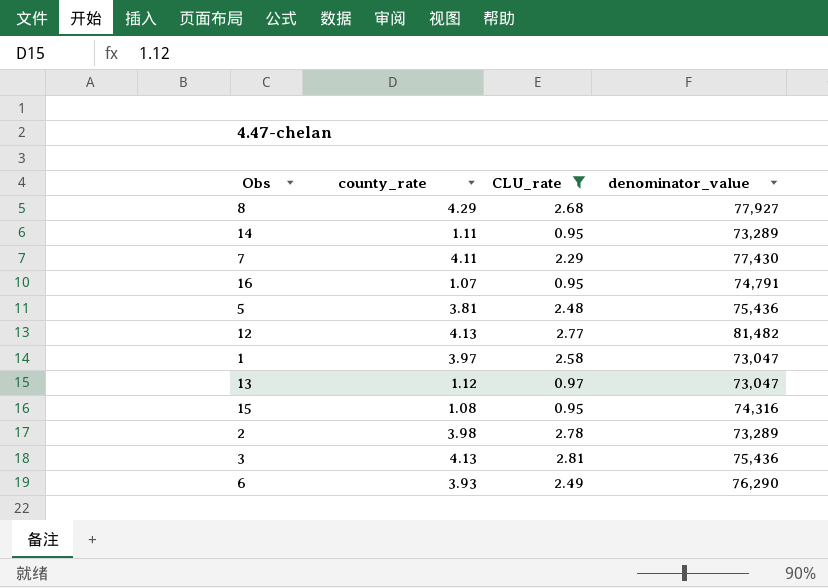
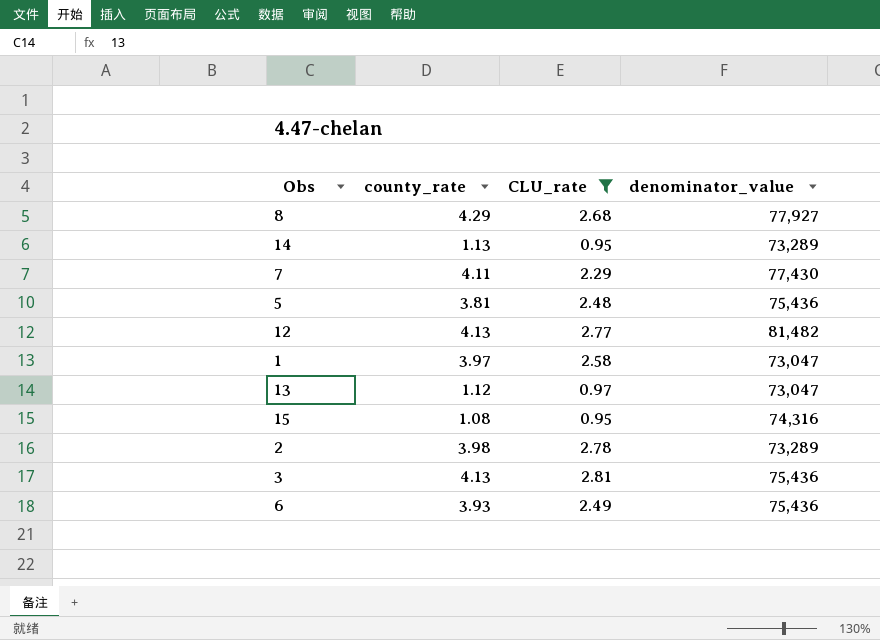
row 16: 1.07 | 0.95 | 74,791 -> none
14 | county_rate: 1.11 -> 1.13
6 | denominator_value: 76,290 -> 75,436

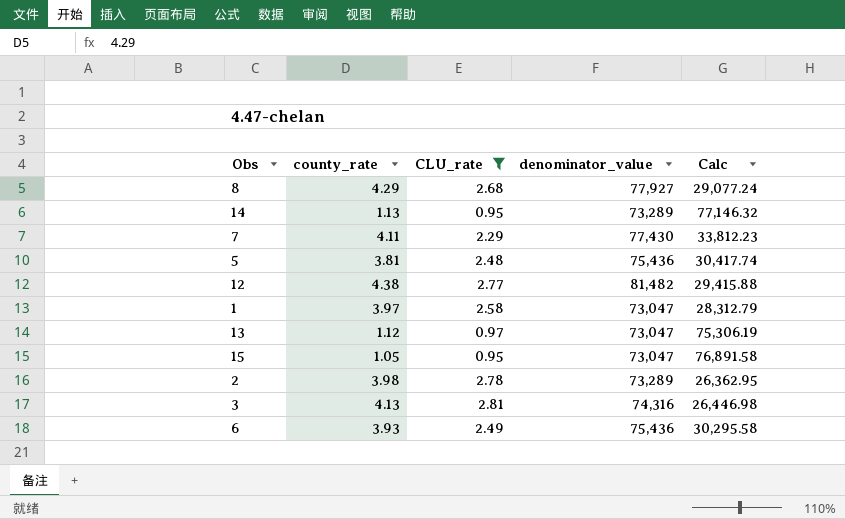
column Calc | formula: none -> [denominator_value] / [CLU_rate]
12 | county_rate: 4.13 -> 4.38
15 | county_rate: 1.08 -> 1.05
15 | denominator_value: 74,316 -> 73,047
3 | denominator_value: 75,436 -> 74,316

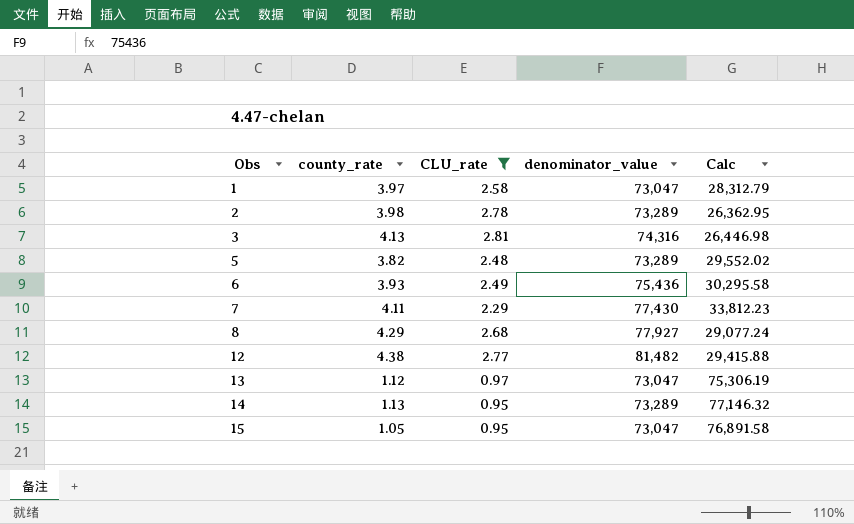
row order: none -> Obs ascending
5 | county_rate: 3.81 -> 3.82
5 | denominator_value: 75,436 -> 73,289
5 | Calc: 30,417.74 -> 29,552.02

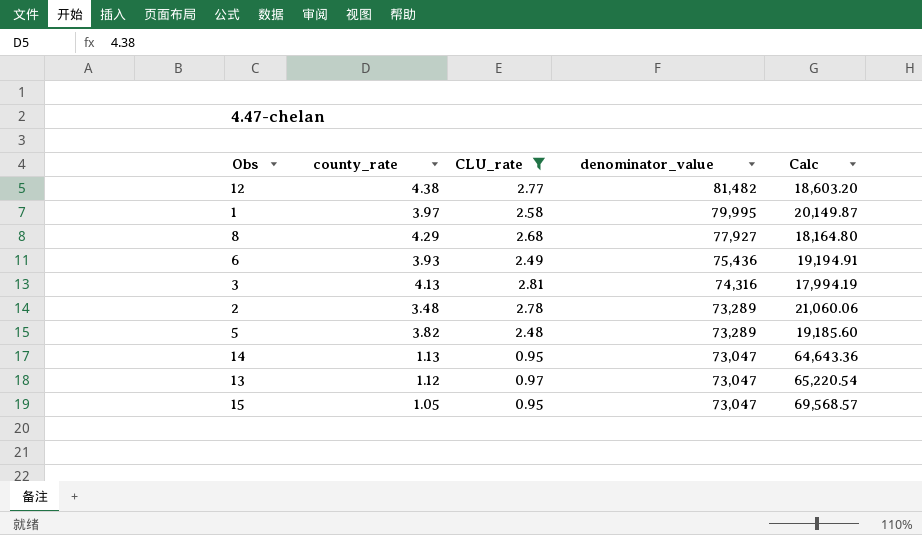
row order: Obs ascending -> denominator_value descending
column Calc | formula: [denominator_value] / [CLU_rate] -> [denominator_value] / [county_rate]
row 7: 4.11 | 2.29 | 77,430 | 33,812.23 -> none
1 | denominator_value: 73,047 -> 79,995
2 | county_rate: 3.98 -> 3.48
14 | denominator_value: 73,289 -> 73,047

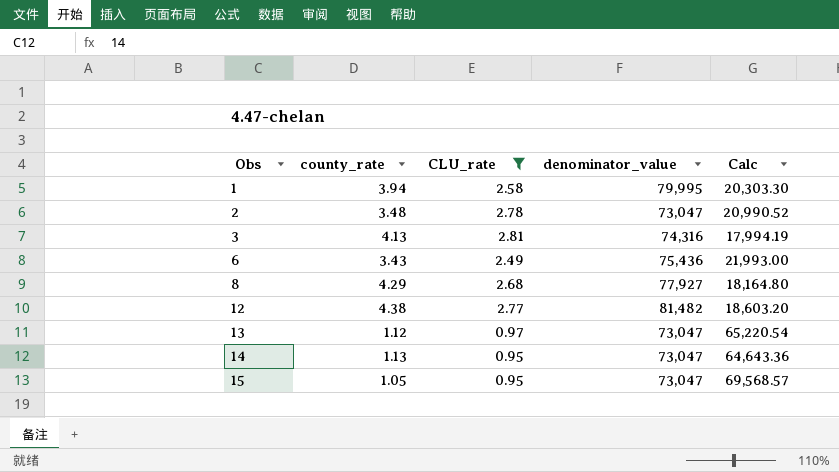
row order: denominator_value descending -> Obs ascending
row 5: 3.82 | 2.48 | 73,289 | 19,185.60 -> none
1 | county_rate: 3.97 -> 3.94
1 | Calc: 20,149.87 -> 20,303.30
2 | denominator_value: 73,289 -> 73,047
2 | Calc: 21,060.06 -> 20,990.52
6 | county_rate: 3.93 -> 3.43
6 | Calc: 19,194.91 -> 21,993.00

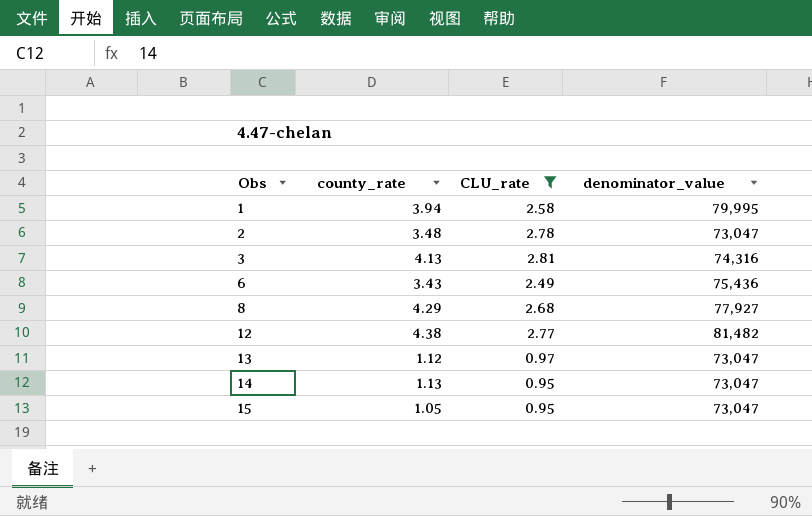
column Calc | formula: [denominator_value] / [county_rate] -> none

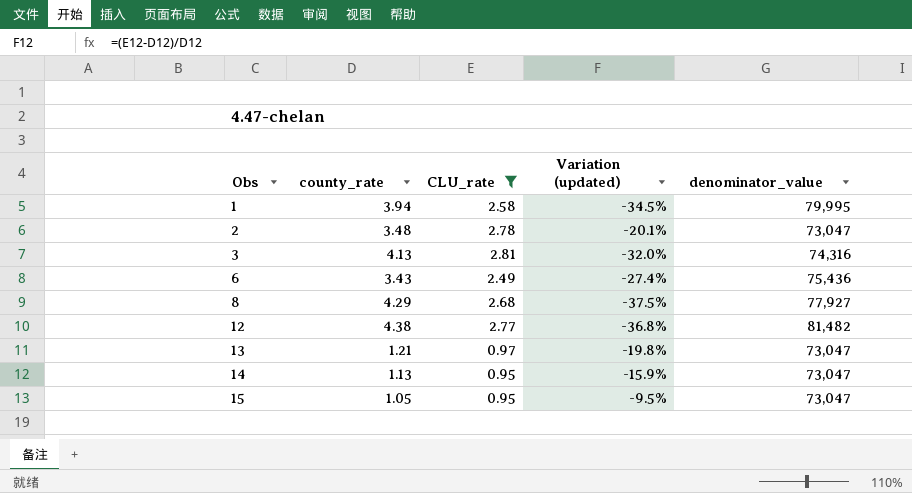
column Variation (updated) | formula: none -> ([CLU_rate] - [county_rate]) / [county_rate]
13 | county_rate: 1.12 -> 1.21

